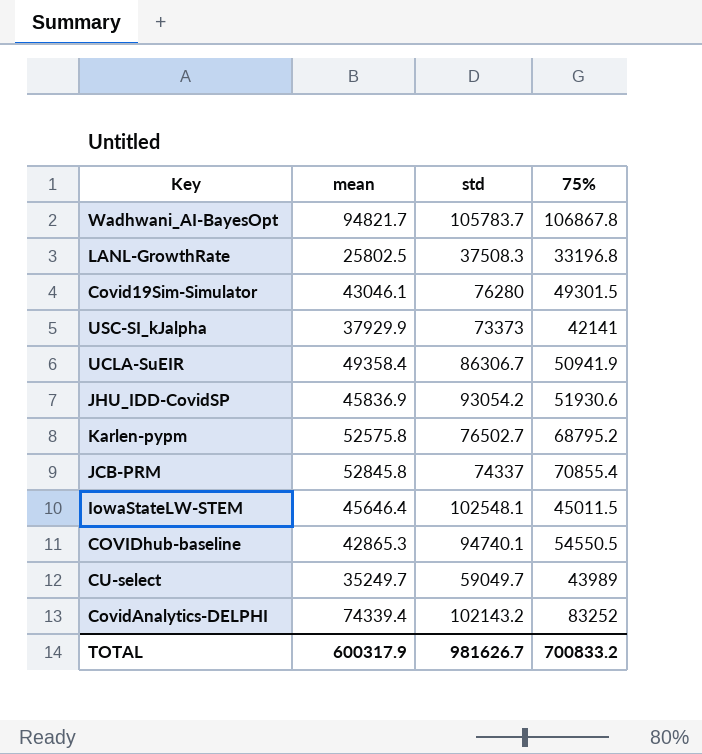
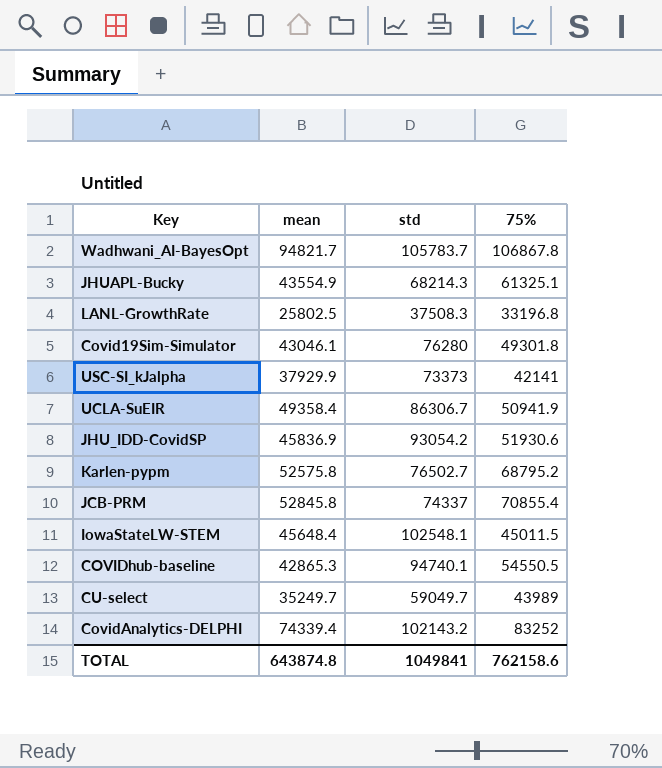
row JHUAPL-Bucky: none -> 43554.9 | 68214.3 | 61325.1
Covid19Sim-Simulator | 75%: 49301.5 -> 49301.8
IowaStateLW-STEM | mean: 45646.4 -> 45648.4
TOTAL | mean: 600317.9 -> 643874.8
TOTAL | std: 981626.7 -> 1049841
TOTAL | 75%: 700833.2 -> 762158.6

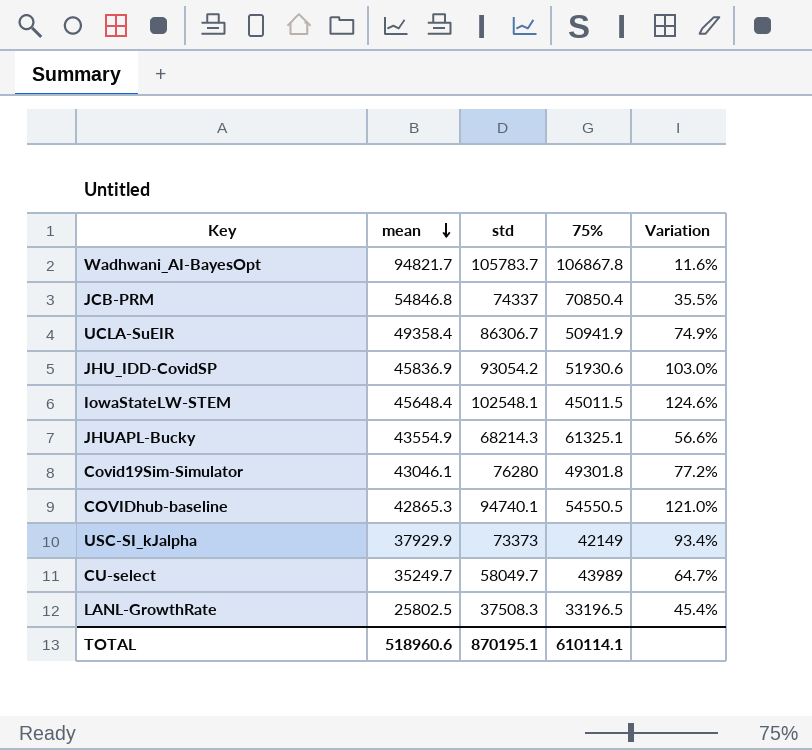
row order: none -> mean descending
column Variation | formula: none -> ([std] - [mean]) / [mean]
row Karlen-pypm: 52575.8 | 76502.7 | 68795.2 -> none
row CovidAnalytics-DELPHI: 74339.4 | 102143.2 | 83252 -> none
JCB-PRM | mean: 52845.8 -> 54846.8
JCB-PRM | 75%: 70855.4 -> 70850.4
USC-SI_kJalpha | 75%: 42141 -> 42149
CU-select | std: 59049.7 -> 58049.7
LANL-GrowthRate | 75%: 33196.8 -> 33196.5
TOTAL | mean: 643874.8 -> 518960.6
TOTAL | std: 1049841 -> 870195.1
TOTAL | 75%: 762158.6 -> 610114.1

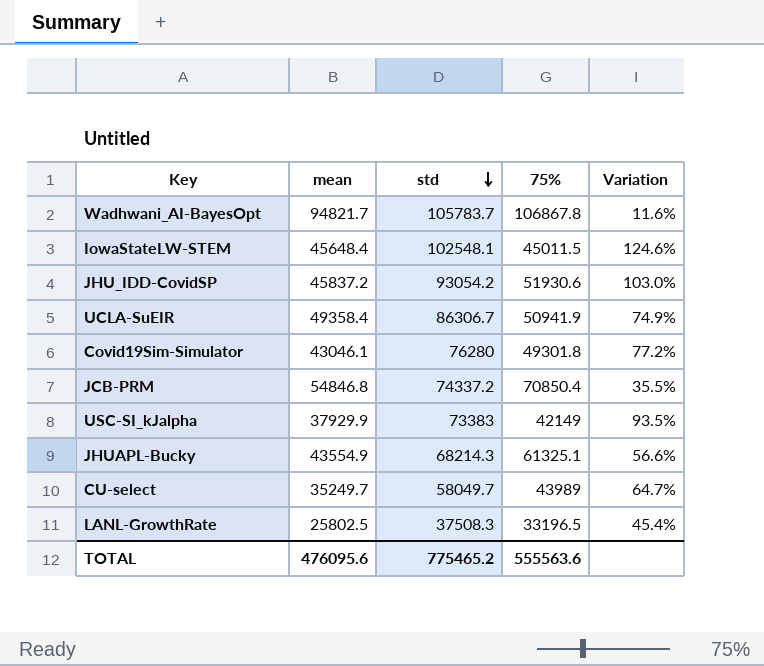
row order: mean descending -> std descending
row COVIDhub-baseline: 42865.3 | 94740.1 | 54550.5 | 121.0% -> none
JHU_IDD-CovidSP | mean: 45836.9 -> 45837.2
JCB-PRM | std: 74337 -> 74337.2
USC-SI_kJalpha | std: 73373 -> 73383
USC-SI_kJalpha | Variation: 93.4% -> 93.5%
TOTAL | mean: 518960.6 -> 476095.6
TOTAL | std: 870195.1 -> 775465.2
TOTAL | 75%: 610114.1 -> 555563.6

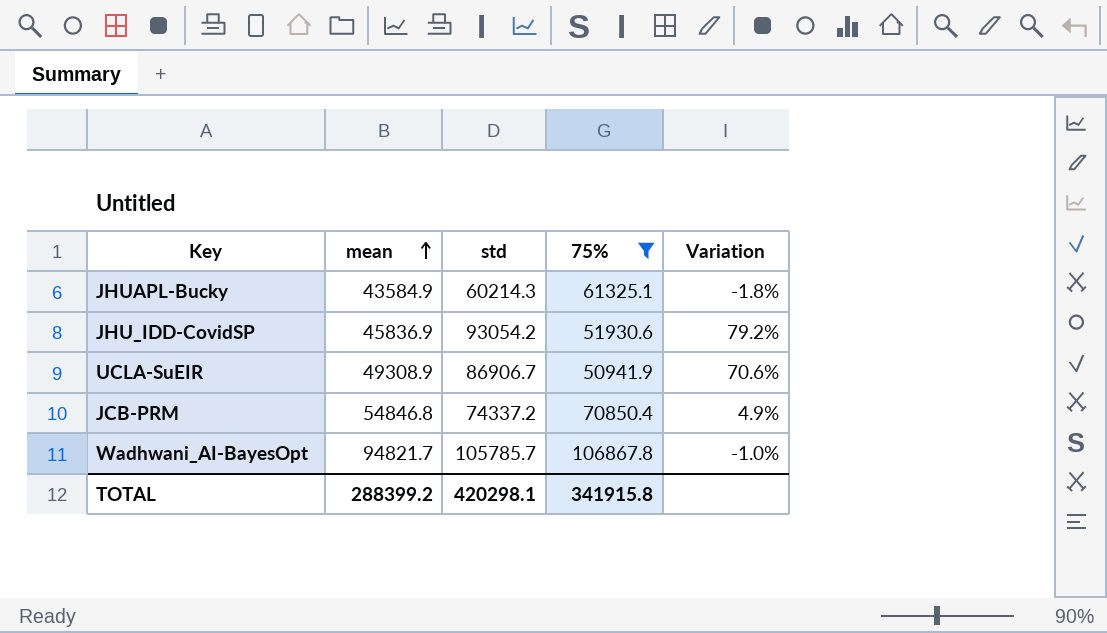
filter: none -> 75% >= 50941.9
row order: std descending -> mean ascending
column Variation | formula: ([std] - [mean]) / [mean] -> ([std] - [75%]) / [75%]
JHUAPL-Bucky | mean: 43554.9 -> 43584.9
JHUAPL-Bucky | std: 68214.3 -> 60214.3
JHU_IDD-CovidSP | mean: 45837.2 -> 45836.9
UCLA-SuEIR | mean: 49358.4 -> 49308.9
UCLA-SuEIR | std: 86306.7 -> 86906.7
Wadhwani_AI-BayesOpt | std: 105783.7 -> 105785.7
TOTAL | mean: 476095.6 -> 288399.2
TOTAL | std: 775465.2 -> 420298.1
TOTAL | 75%: 555563.6 -> 341915.8

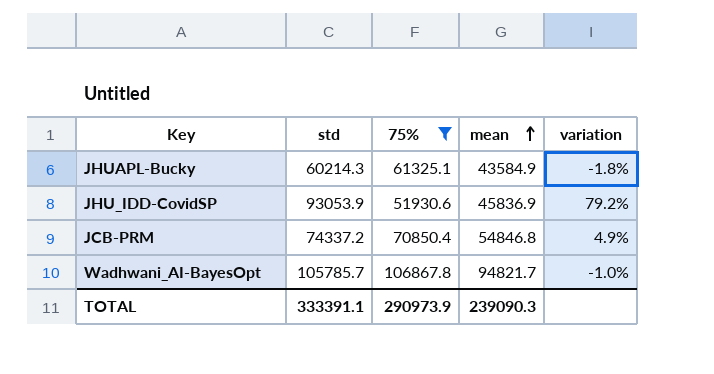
column mean | position: 2 -> 4
column name: Variation -> variation
row UCLA-SuEIR: 49308.9 | 86906.7 | 50941.9 | 70.6% -> none
JHU_IDD-CovidSP | std: 93054.2 -> 93053.9
TOTAL | std: 420298.1 -> 333391.1
TOTAL | 75%: 341915.8 -> 290973.9
TOTAL | mean: 288399.2 -> 239090.3

